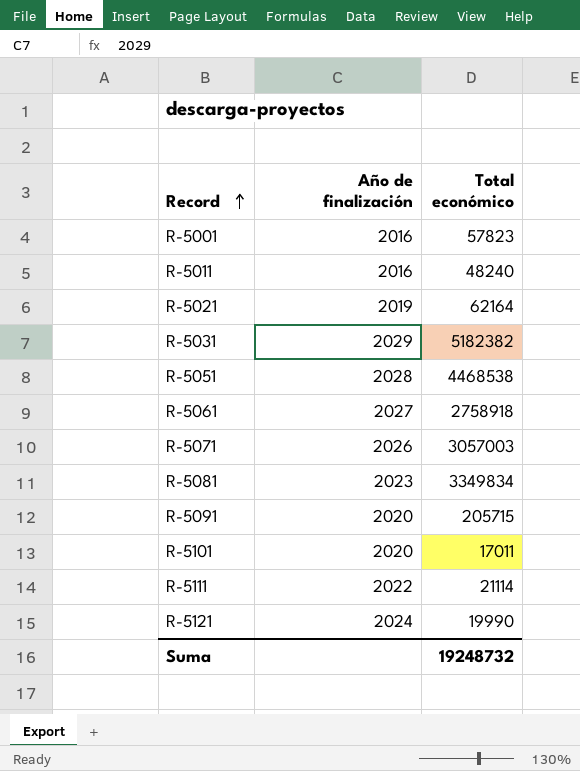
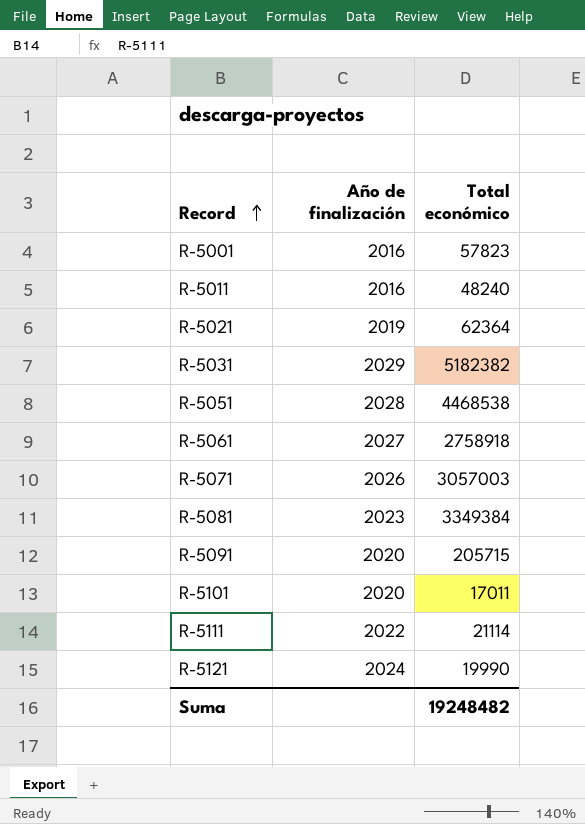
R-5021 | Total económico: 62164 -> 62364
R-5081 | Total económico: 3349834 -> 3349384
Suma | Total económico: 19248732 -> 19248482

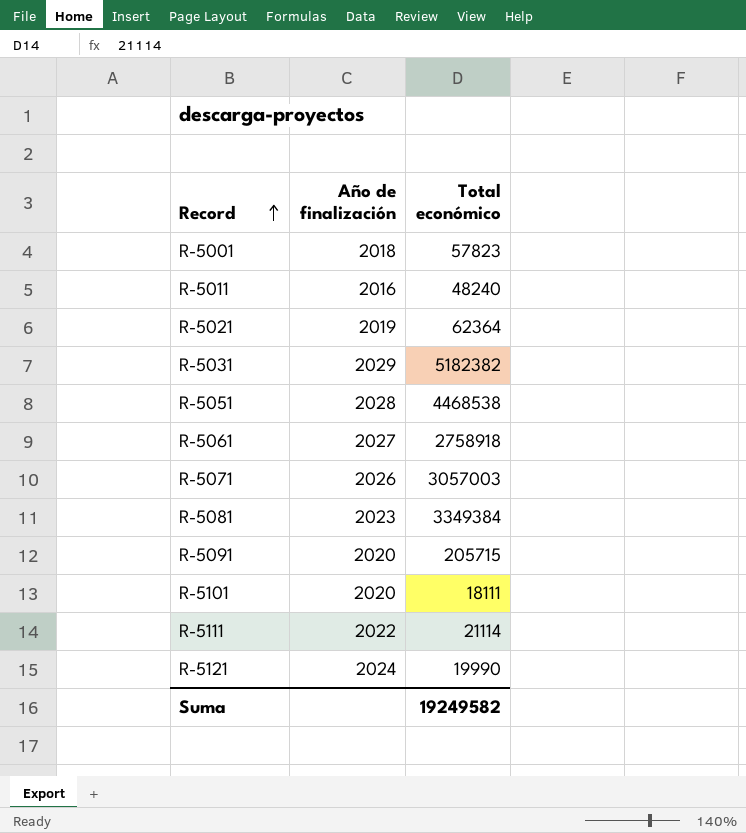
R-5001 | Año de finalización: 2016 -> 2018
R-5101 | Total económico: 17011 -> 18111
Suma | Total económico: 19248482 -> 19249582

